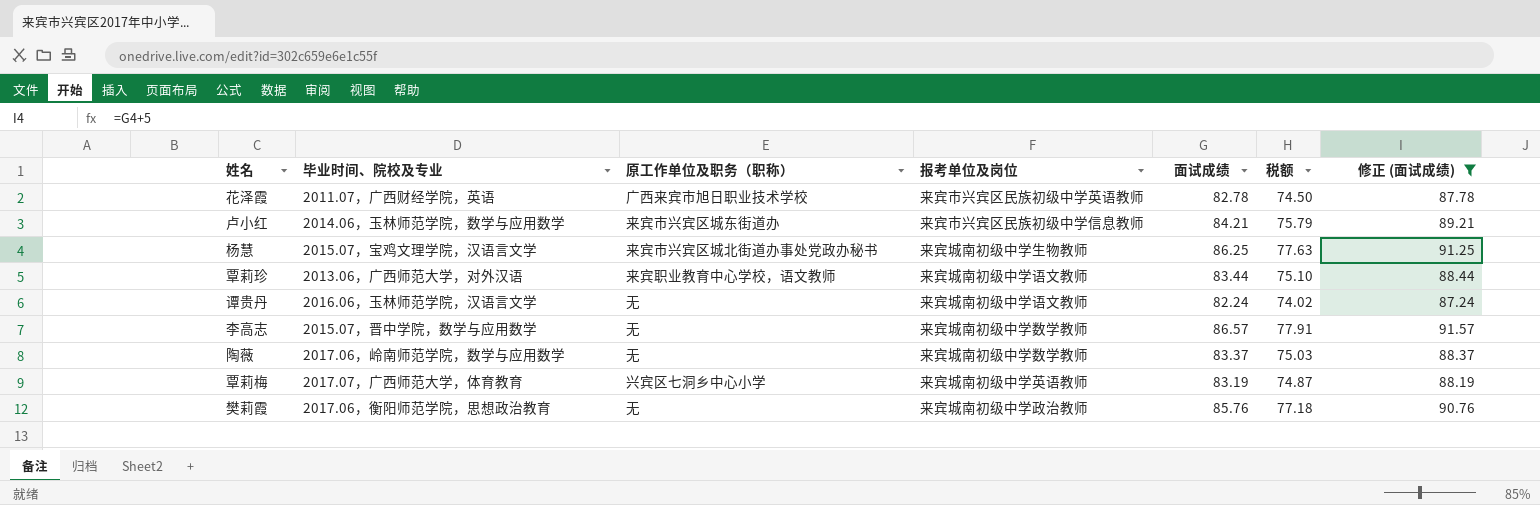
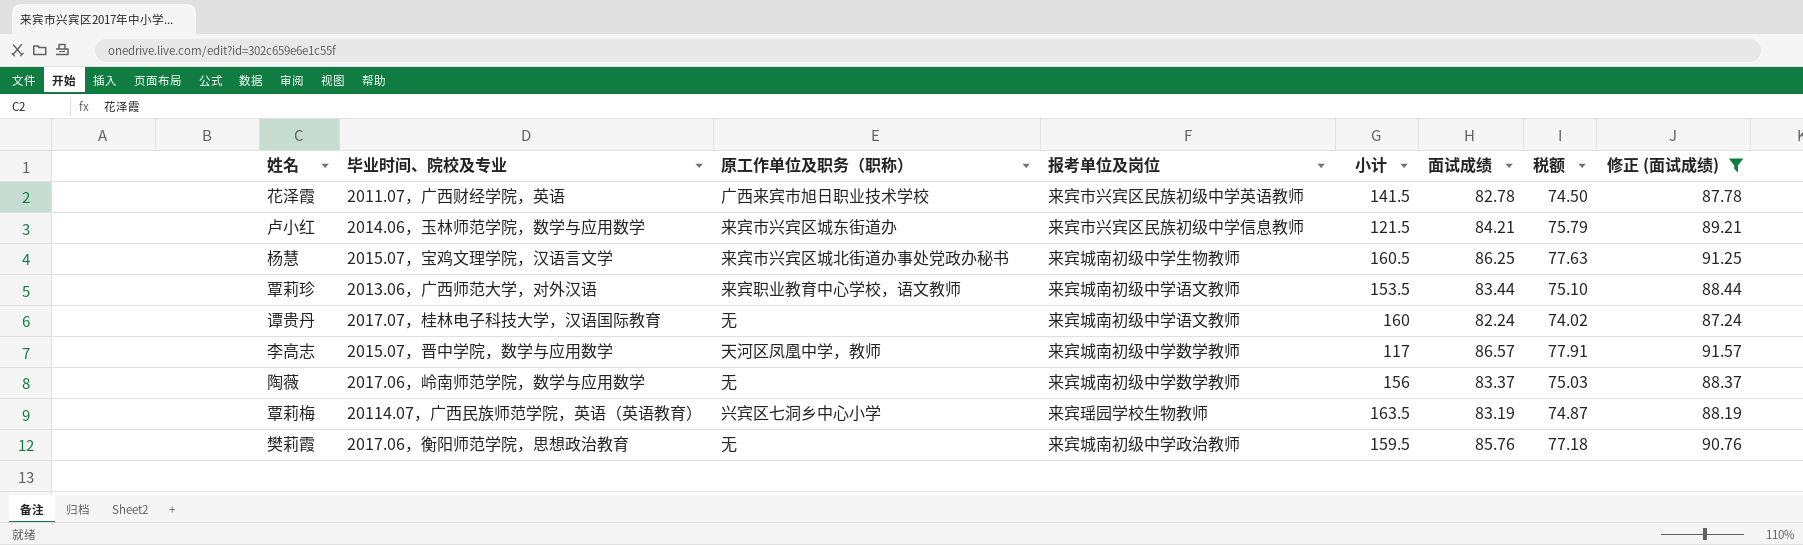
column 小计 | position: none -> 5
谭贵丹 | 毕业时间、院校及专业: 2016.06，玉林师范学院，汉语言文学 -> 2017.07，桂林电子科技大学，汉语国际教育
李高志 | 原工作单位及职务（职称）: 无 -> 天河区凤凰中学，教师
覃莉梅 | 毕业时间、院校及专业: 2017.07，广西师范大学，体育教育 -> 20114.07，广西民族师范学院，英语（英语教育）
覃莉梅 | 报考单位及岗位: 来宾城南初级中学英语教师 -> 来宾瑶园学校生物教师

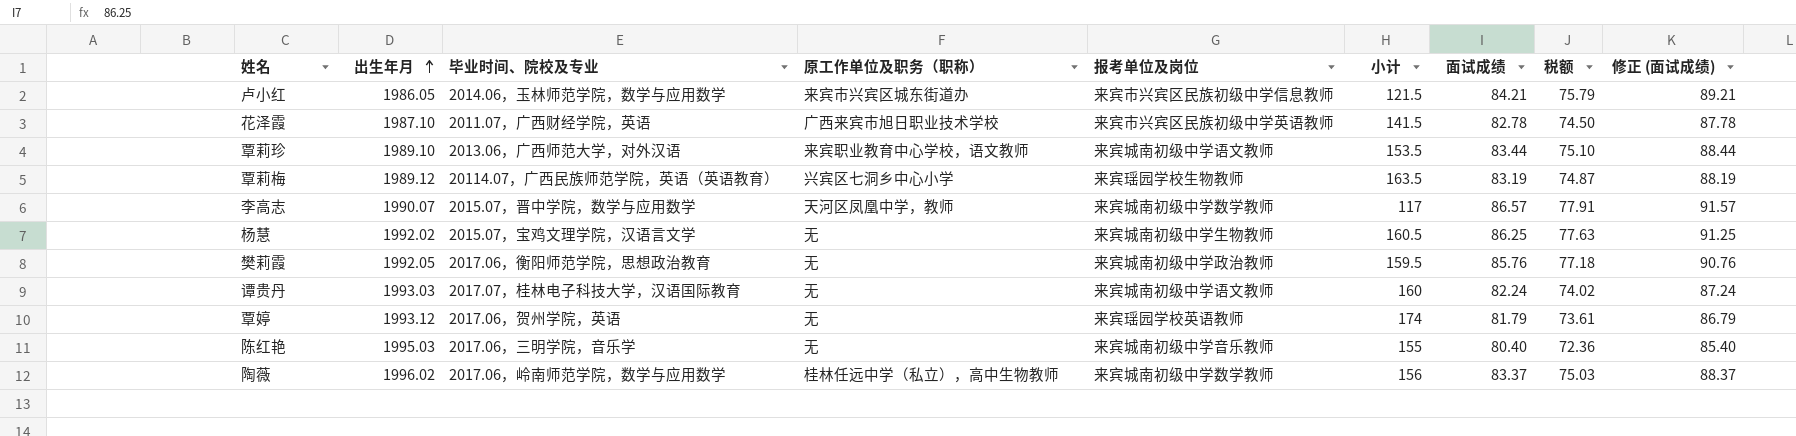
filter: 修正 (面试成绩) >= 87.24 -> none
row order: none -> 出生年月 ascending
column 出生年月 | position: none -> 2
杨慧 | 原工作单位及职务（职称）: 来宾市兴宾区城北街道办事处党政办秘书 -> 无
陶薇 | 原工作单位及职务（职称）: 无 -> 桂林任远中学（私立），高中生物教师

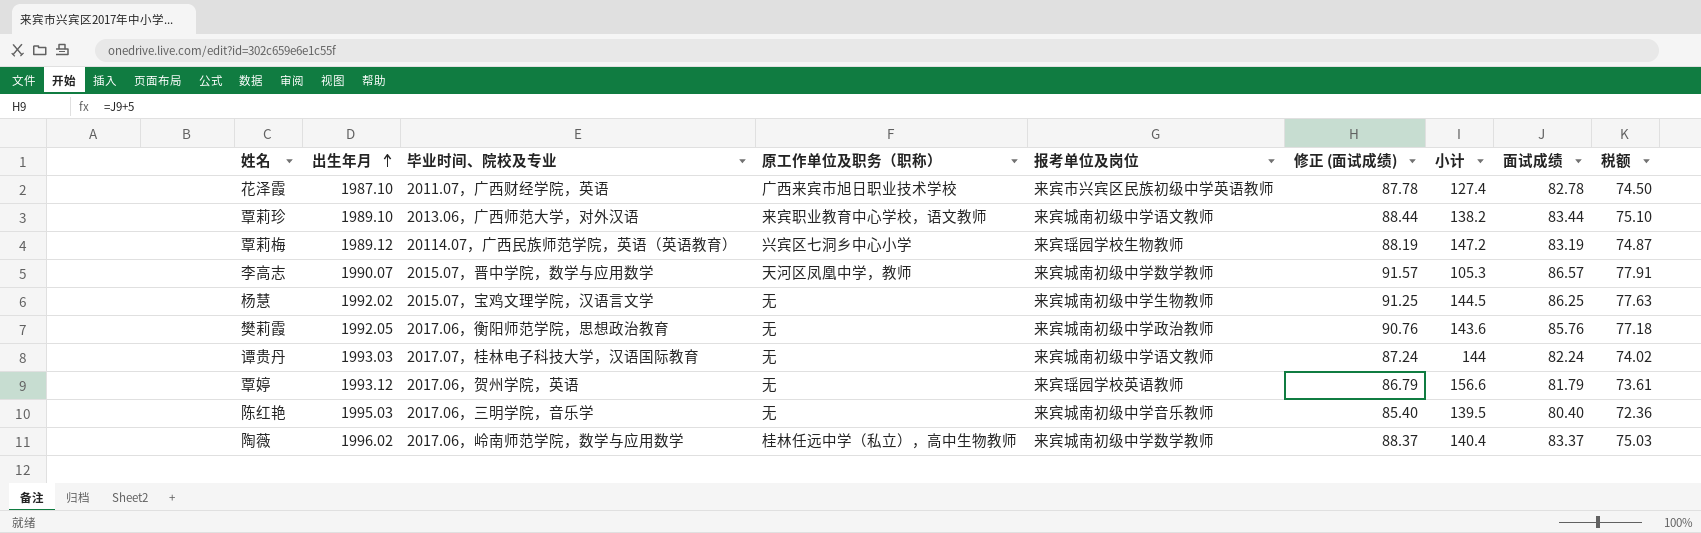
column 修正 (面试成绩) | position: 9 -> 6
row 卢小红: 1986.05 | 2014.06，玉林师范学院，数学与应用数学 | 来宾市兴宾区城东街道办 | 来宾市兴宾区民族初级中学信息教师 | 121.5 | 84.21 | 75.79 | 89.21 -> none
花泽霞 | 小计: 141.5 -> 127.4
覃莉珍 | 小计: 153.5 -> 138.2
覃莉梅 | 小计: 163.5 -> 147.2
李高志 | 小计: 117 -> 105.3
杨慧 | 小计: 160.5 -> 144.5
樊莉霞 | 小计: 159.5 -> 143.6
谭贵丹 | 小计: 160 -> 144
覃婷 | 小计: 174 -> 156.6
陈红艳 | 小计: 155 -> 139.5
陶薇 | 小计: 156 -> 140.4

